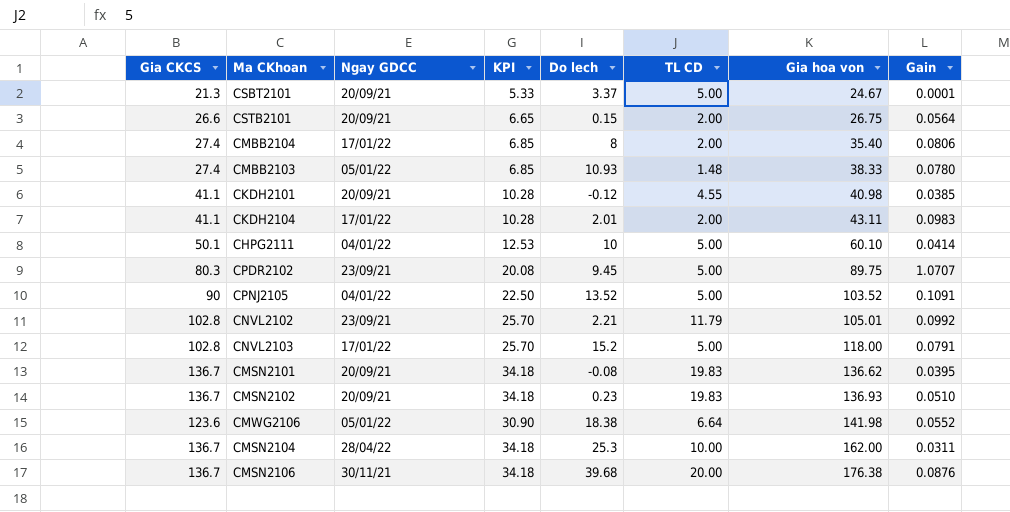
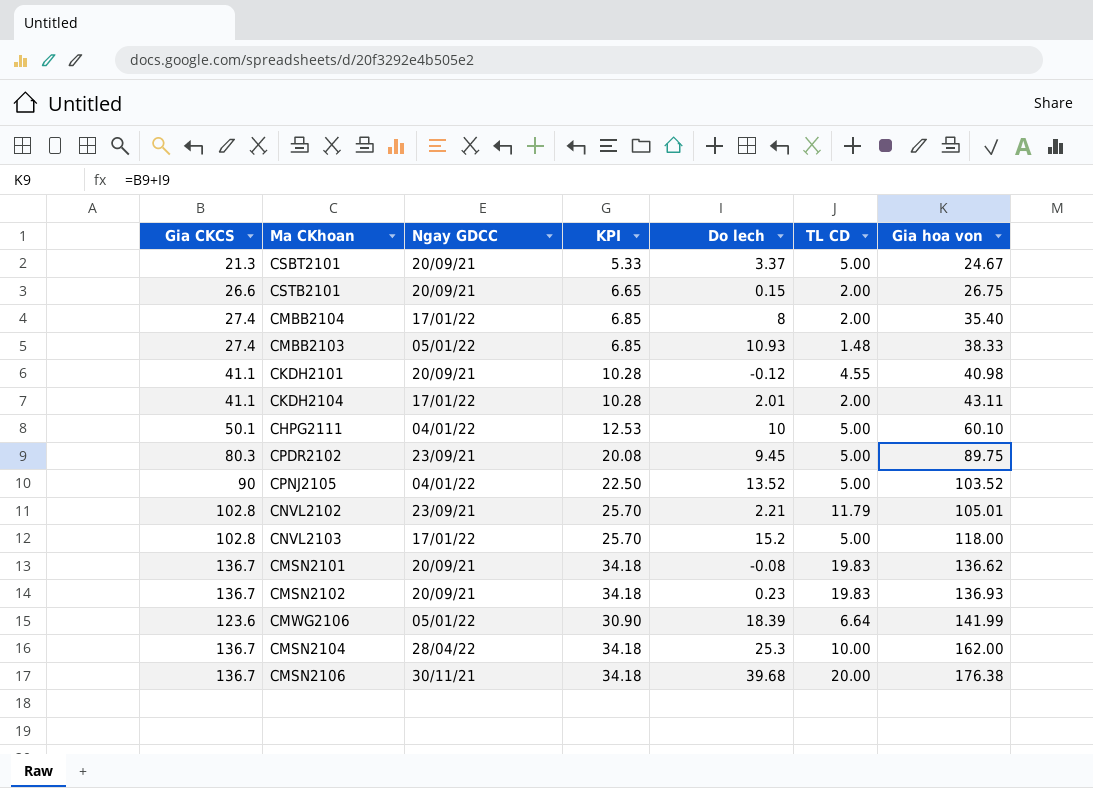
column Gain | position: 8 -> none
CMWG2106 | Do lech: 18.38 -> 18.39
CMWG2106 | Gia hoa von: 141.98 -> 141.99

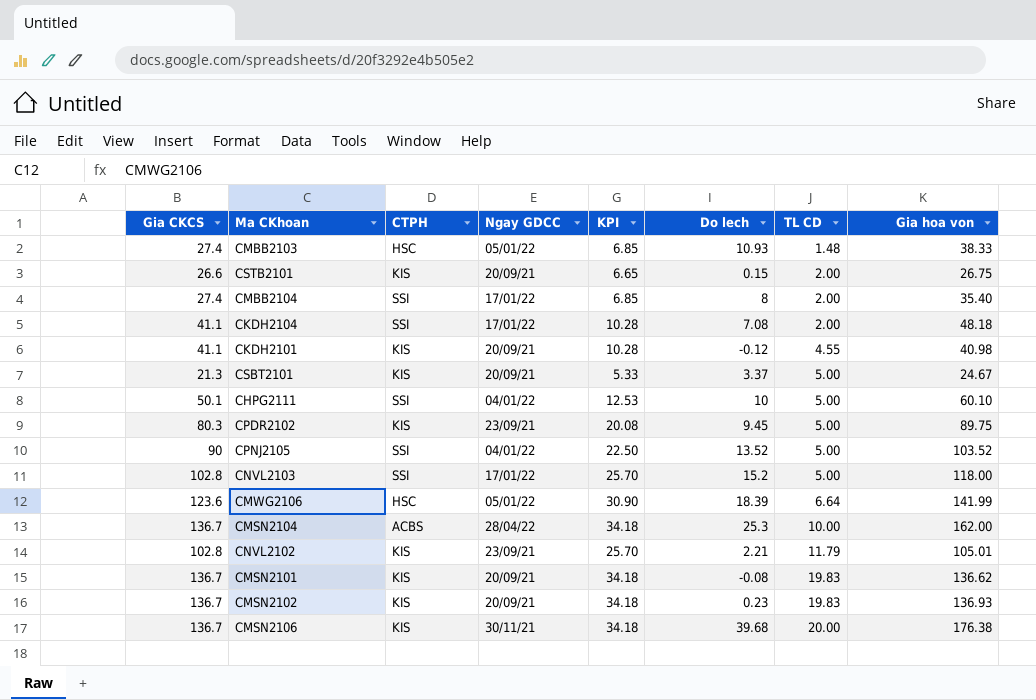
row order: Gia hoa von ascending -> TL CD ascending
column CTPH | position: none -> 3
CKDH2104 | Do lech: 2.01 -> 7.08
CKDH2104 | Gia hoa von: 43.11 -> 48.18

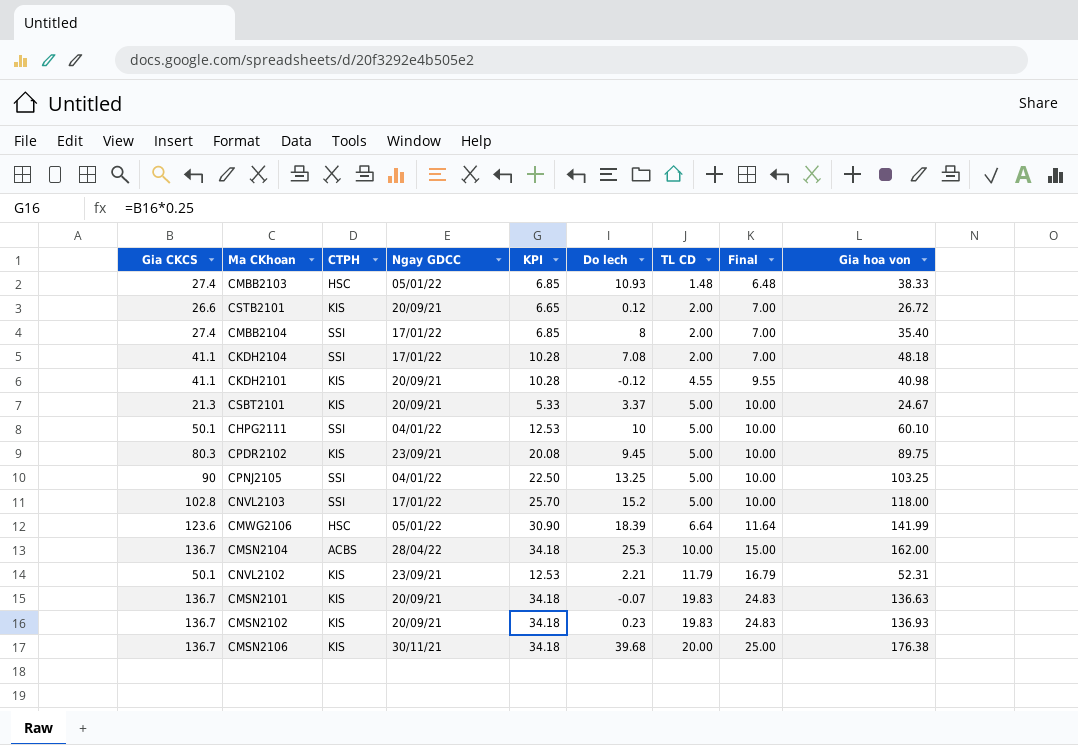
column Final | formula: none -> [TL CD] + 5
CSTB2101 | Do lech: 0.15 -> 0.12
CSTB2101 | Gia hoa von: 26.75 -> 26.72
CPNJ2105 | Do lech: 13.52 -> 13.25
CPNJ2105 | Gia hoa von: 103.52 -> 103.25
CNVL2102 | Gia CKCS: 102.8 -> 50.1
CNVL2102 | KPI: 25.70 -> 12.53
CNVL2102 | Gia hoa von: 105.01 -> 52.31
CMSN2101 | Do lech: -0.08 -> -0.07
CMSN2101 | Gia hoa von: 136.62 -> 136.63

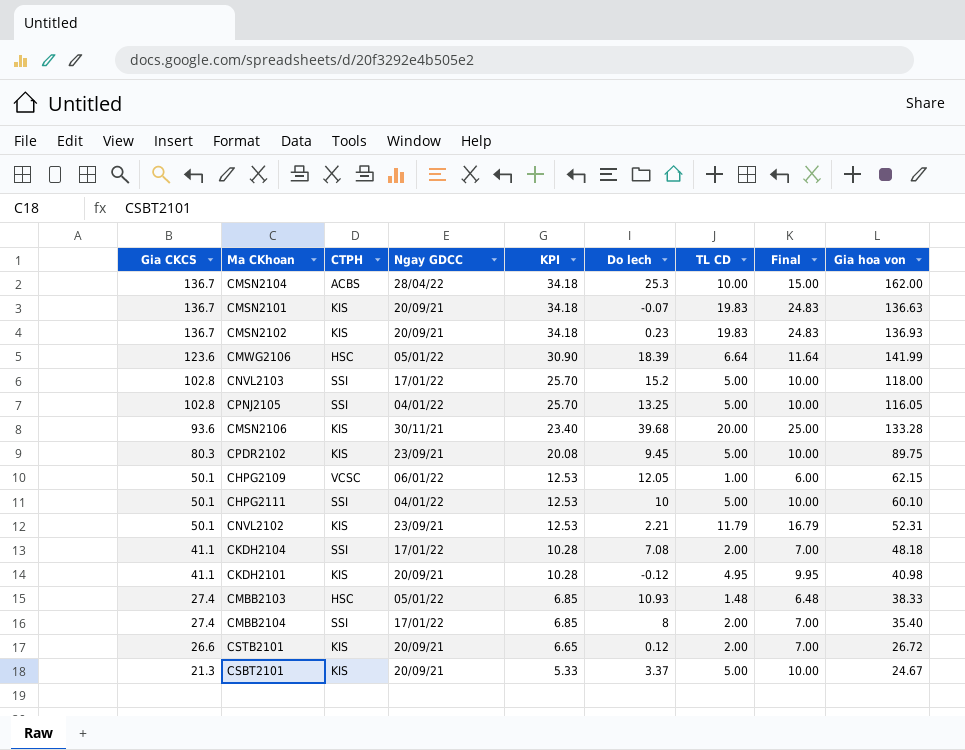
row order: TL CD ascending -> Gia CKCS descending
CPNJ2105 | Gia CKCS: 90 -> 102.8
CPNJ2105 | KPI: 22.50 -> 25.70
CPNJ2105 | Gia hoa von: 103.25 -> 116.05
CMSN2106 | Gia CKCS: 136.7 -> 93.6
CMSN2106 | KPI: 34.18 -> 23.40
CMSN2106 | Gia hoa von: 176.38 -> 133.28
row CHPG2109: none -> 50.1 | VCSC | 06/01/22 | 12.53 | 12.05 | 1.00 | 6.00 | 62.15
CKDH2101 | TL CD: 4.55 -> 4.95
CKDH2101 | Final: 9.55 -> 9.95

